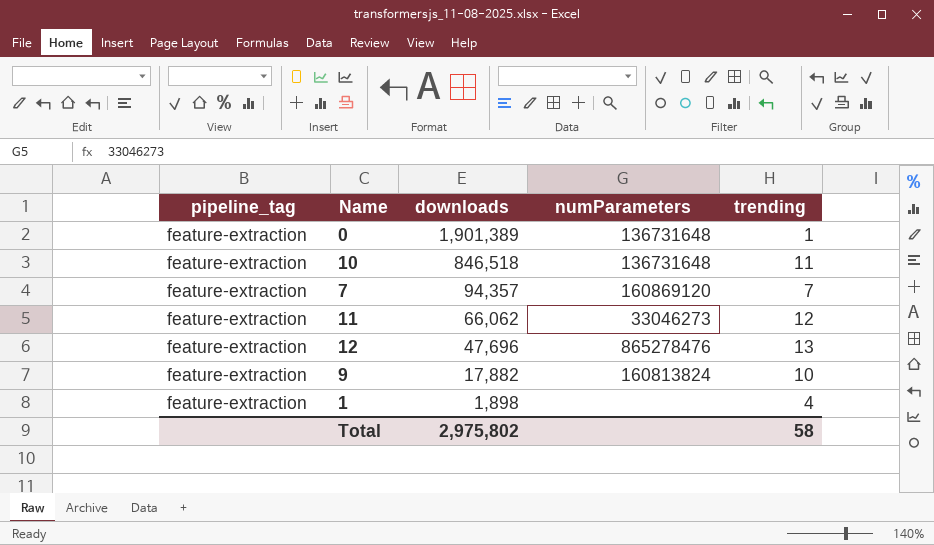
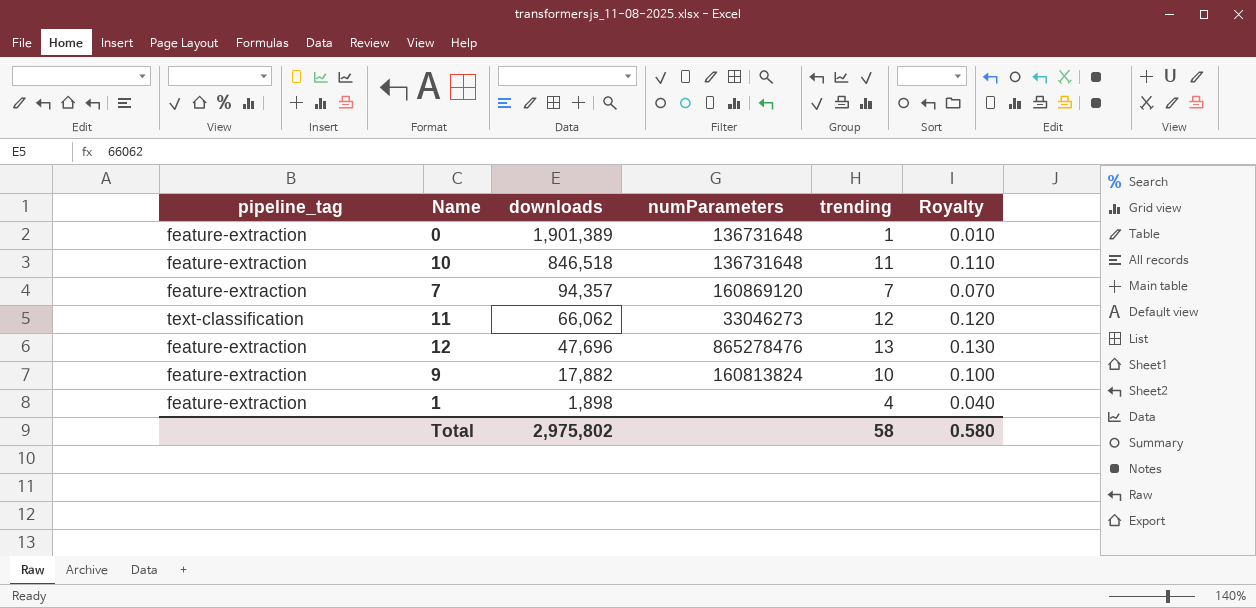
column Royalty | formula: none -> [trending] * 0.01
11 | pipeline_tag: feature-extraction -> text-classification

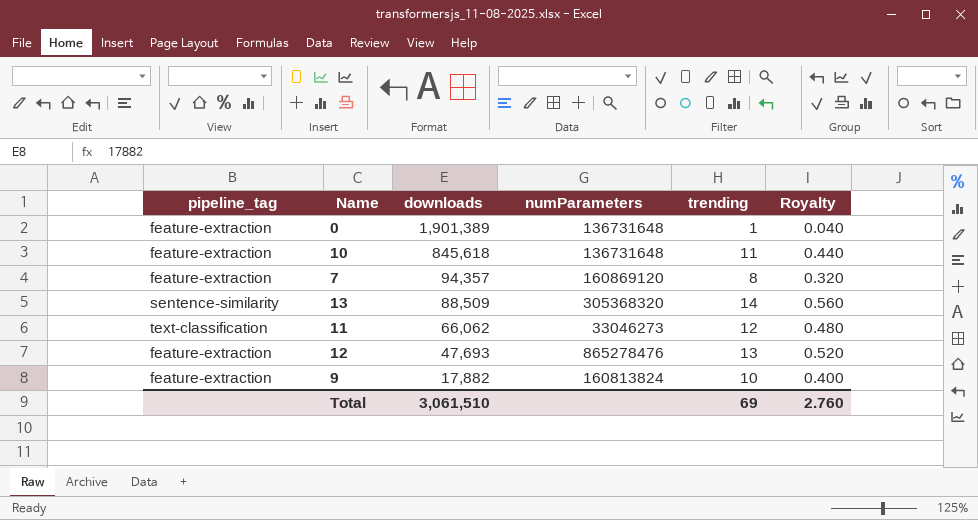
column Royalty | formula: [trending] * 0.01 -> [trending] * 0.04
row 1: feature-extraction | 1,898 | none | 4 | 0.040 -> none
10 | downloads: 846,518 -> 845,618
7 | trending: 7 -> 8
row 13: none -> sentence-similarity | 88,509 | 305368320 | 14 | 0.560
12 | downloads: 47,696 -> 47,693
Total | downloads: 2,975,802 -> 3,061,510
Total | trending: 58 -> 69
Total | Royalty: 0.580 -> 2.760

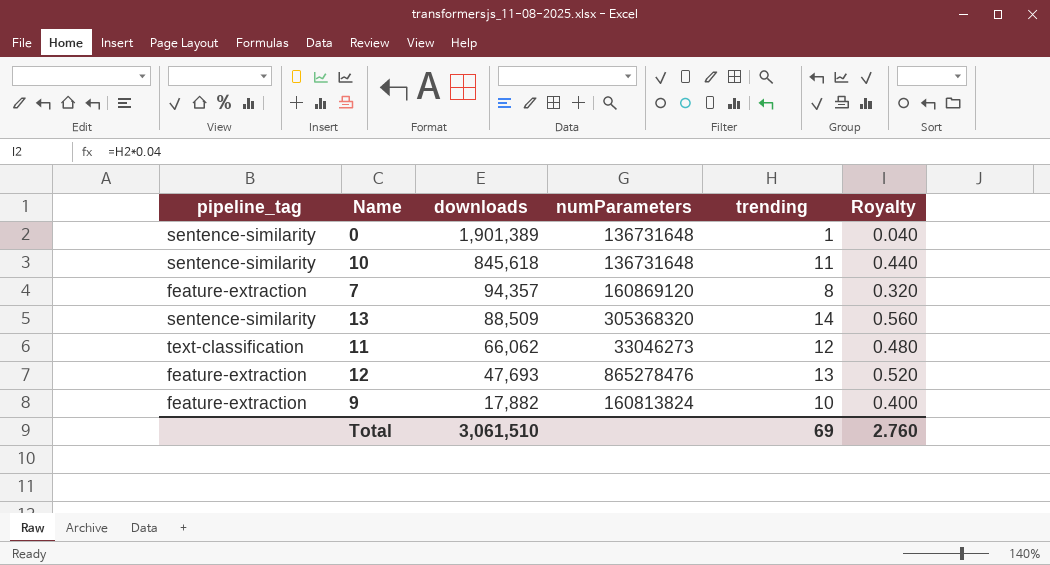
0 | pipeline_tag: feature-extraction -> sentence-similarity
10 | pipeline_tag: feature-extraction -> sentence-similarity

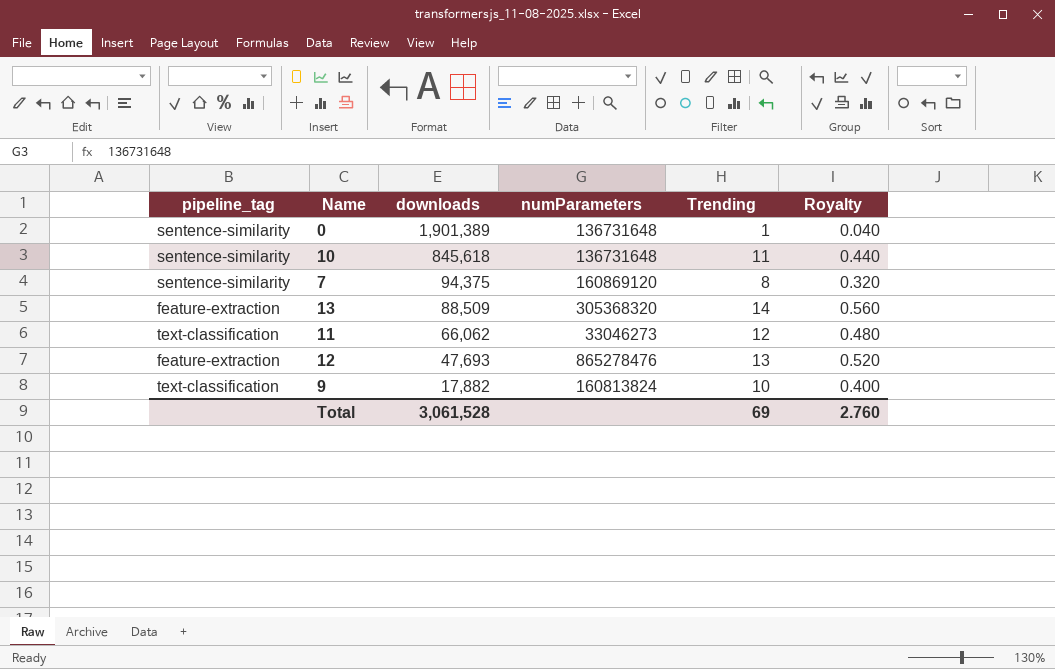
column name: trending -> Trending
7 | pipeline_tag: feature-extraction -> sentence-similarity
7 | downloads: 94,357 -> 94,375
13 | pipeline_tag: sentence-similarity -> feature-extraction
9 | pipeline_tag: feature-extraction -> text-classification
Total | downloads: 3,061,510 -> 3,061,528

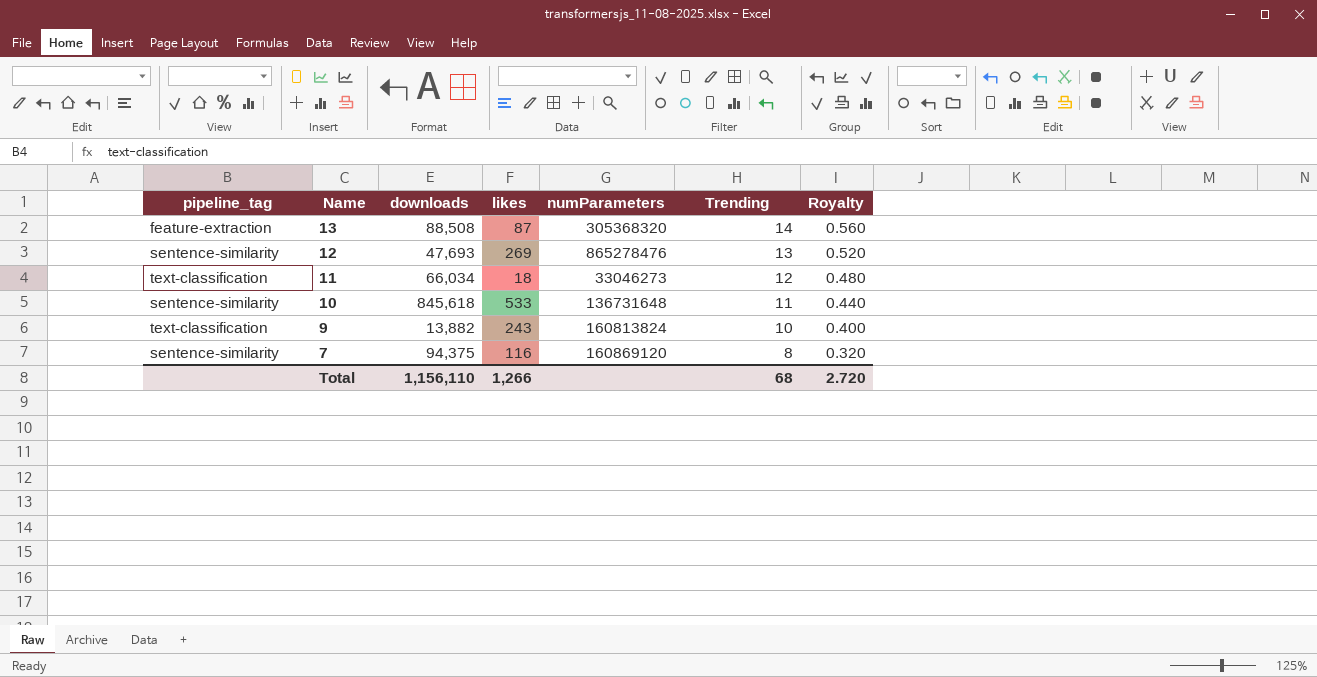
row order: downloads descending -> Name descending
column likes | position: none -> 4
row 0: sentence-similarity | 1,901,389 | 136731648 | 1 | 0.040 -> none
13 | downloads: 88,509 -> 88,508
12 | pipeline_tag: feature-extraction -> sentence-similarity
11 | downloads: 66,062 -> 66,034
9 | downloads: 17,882 -> 13,882
Total | downloads: 3,061,528 -> 1,156,110
Total | Trending: 69 -> 68
Total | Royalty: 2.760 -> 2.720

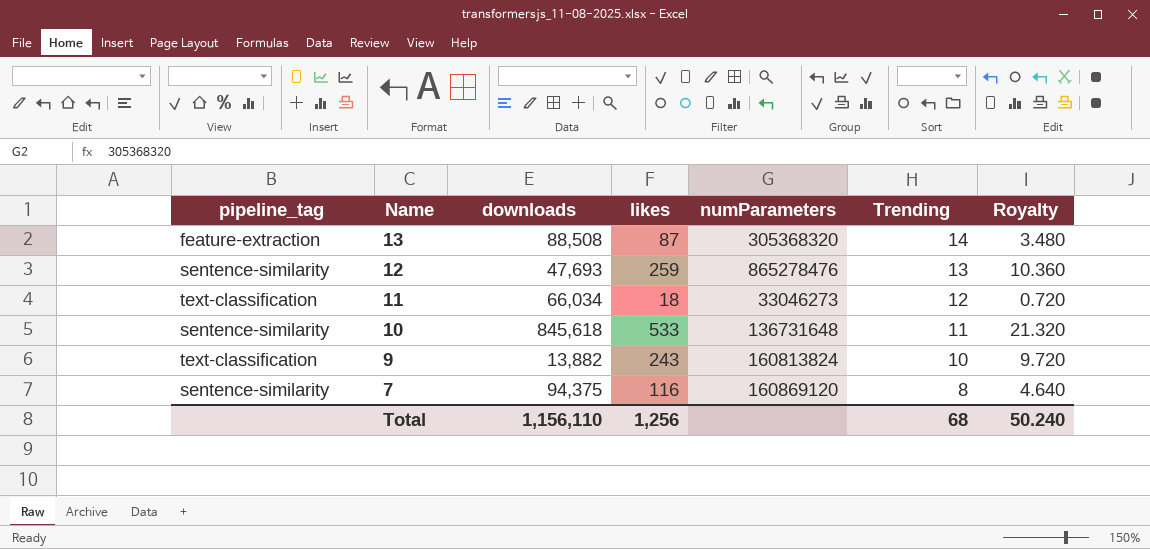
column Royalty | formula: [Trending] * 0.04 -> [likes] * 0.04
12 | likes: 269 -> 259
Total | likes: 1,266 -> 1,256
Total | Royalty: 2.720 -> 50.240

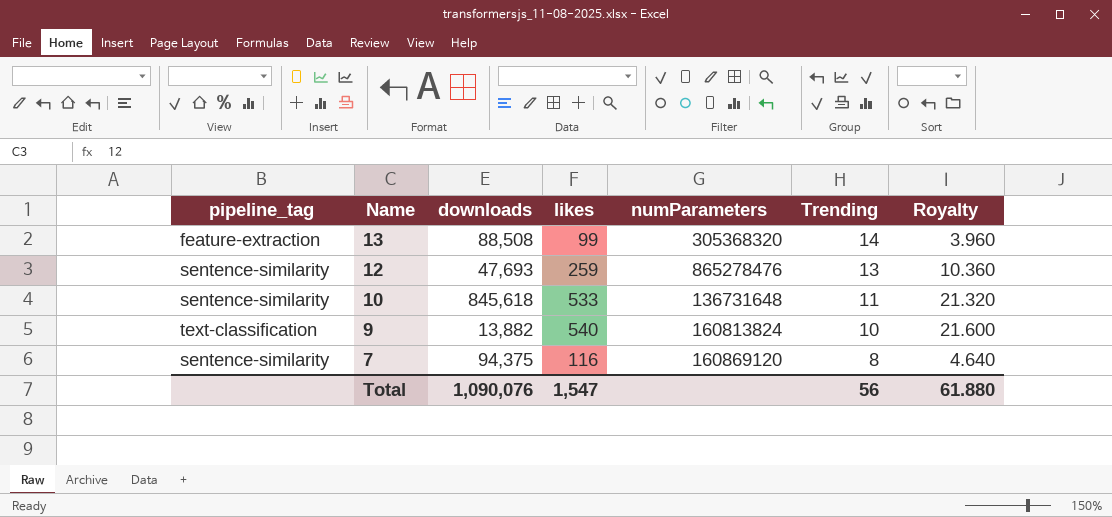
row 11: text-classification | 66,034 | 18 | 33046273 | 12 | 0.720 -> none
13 | likes: 87 -> 99
13 | Royalty: 3.480 -> 3.960
9 | likes: 243 -> 540
9 | Royalty: 9.720 -> 21.600
Total | downloads: 1,156,110 -> 1,090,076
Total | likes: 1,256 -> 1,547
Total | Trending: 68 -> 56
Total | Royalty: 50.240 -> 61.880

